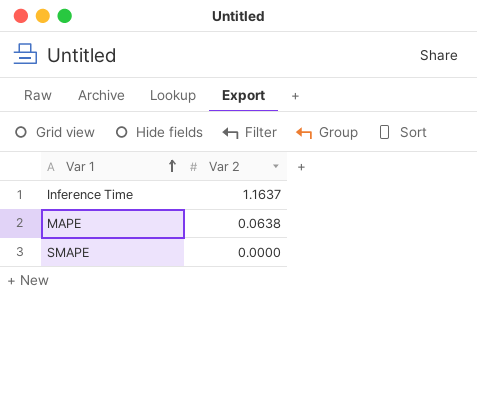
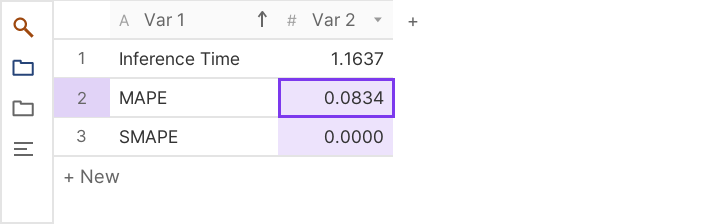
MAPE | Var 2: 0.0638 -> 0.0834

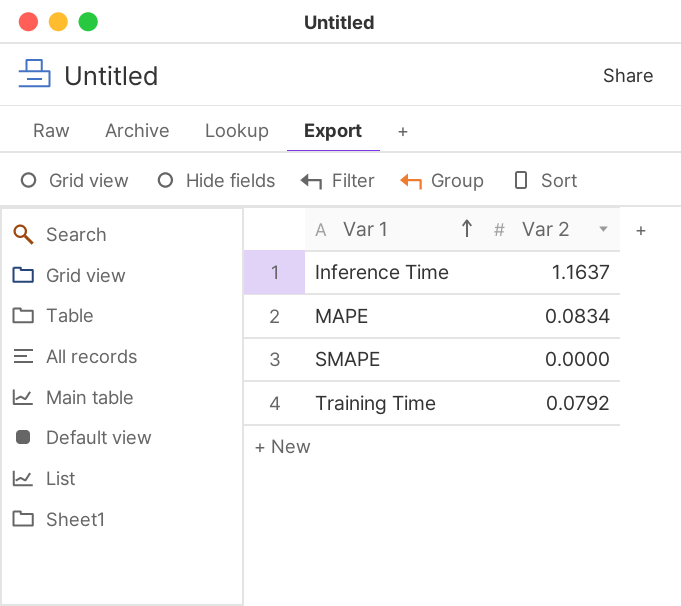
row Training Time: none -> 0.0792

